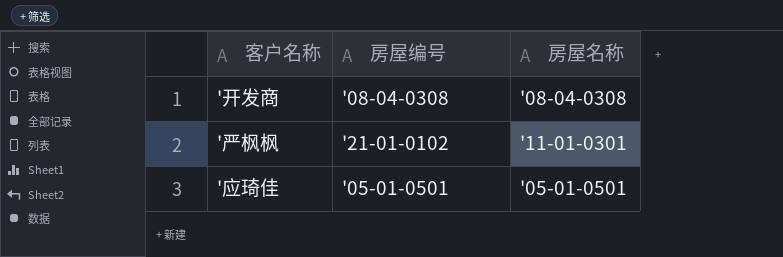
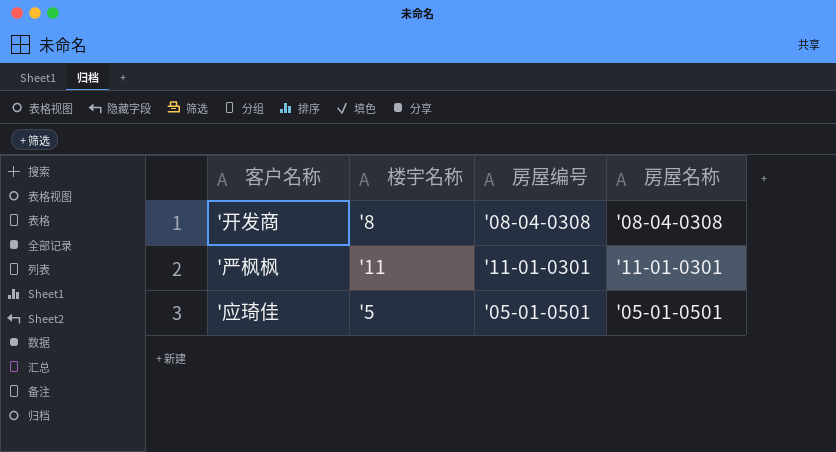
column 楼宇名称 | position: none -> 2
'严枫枫 | 房屋编号: '21-01-0102 -> '11-01-0301

